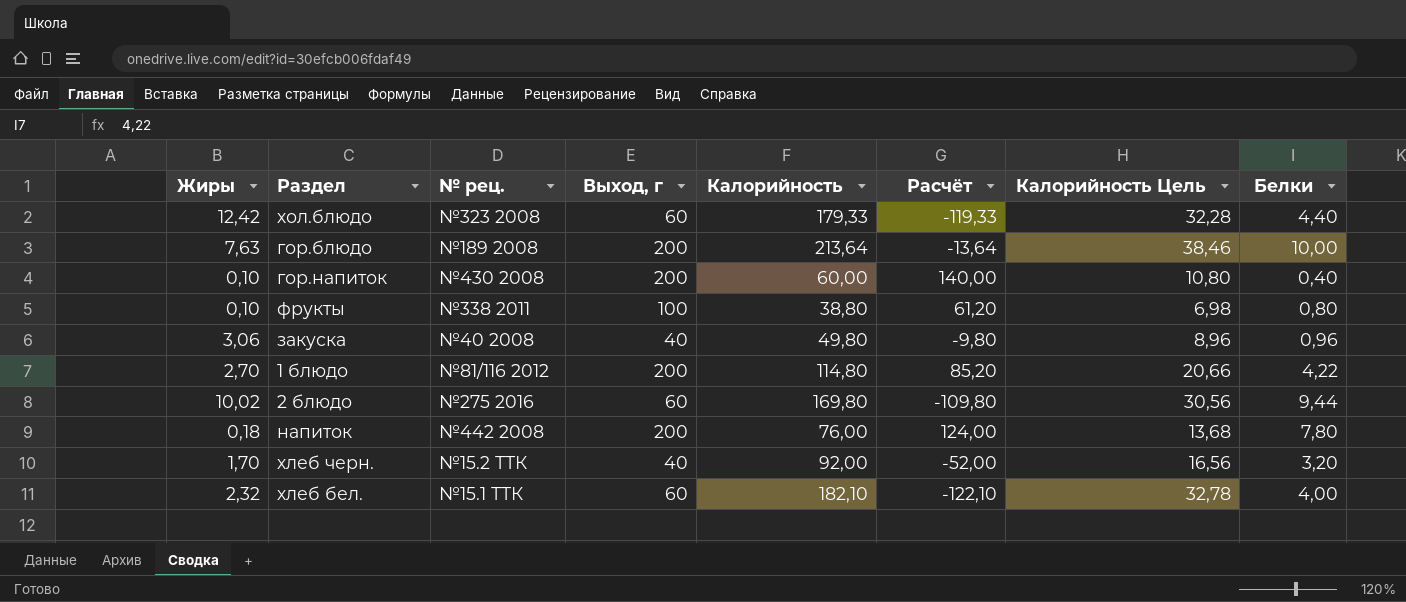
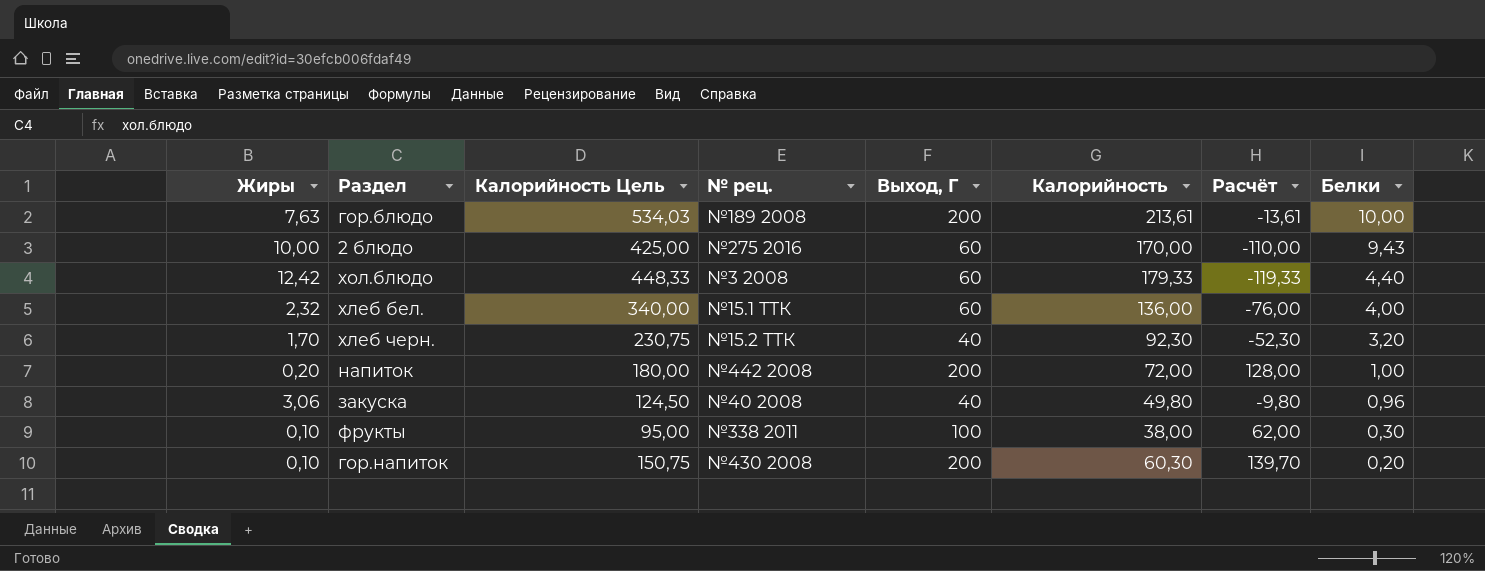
row order: none -> Белки descending
column Калорийность Цель | formula: [Калорийность] * 0,18 -> [Калорийность] * 2,5
column Калорийность Цель | position: 7 -> 3
column name: Выход, г -> Выход, Г
row 1 блюдо: 2,70 | №81/116 2012 | 200 | 114,80 | 85,20 | 20,66 | 4,22 -> none
гор.блюдо | Калорийность: 213,64 -> 213,61
гор.блюдо | Расчёт: -13,64 -> -13,61
2 блюдо | Жиры: 10,02 -> 10,00
2 блюдо | Калорийность: 169,80 -> 170,00
2 блюдо | Расчёт: -109,80 -> -110,00
2 блюдо | Белки: 9,44 -> 9,43
хол.блюдо | № рец.: №323 2008 -> №3 2008
хлеб бел. | Калорийность: 182,10 -> 136,00
хлеб бел. | Расчёт: -122,10 -> -76,00
хлеб черн. | Калорийность: 92,00 -> 92,30
хлеб черн. | Расчёт: -52,00 -> -52,30
напиток | Жиры: 0,18 -> 0,20
напиток | Калорийность: 76,00 -> 72,00
напиток | Расчёт: 124,00 -> 128,00
напиток | Белки: 7,80 -> 1,00
фрукты | Калорийность: 38,80 -> 38,00
фрукты | Расчёт: 61,20 -> 62,00
фрукты | Белки: 0,80 -> 0,30
гор.напиток | Калорийность: 60,00 -> 60,30
гор.напиток | Расчёт: 140,00 -> 139,70
гор.напиток | Белки: 0,40 -> 0,20

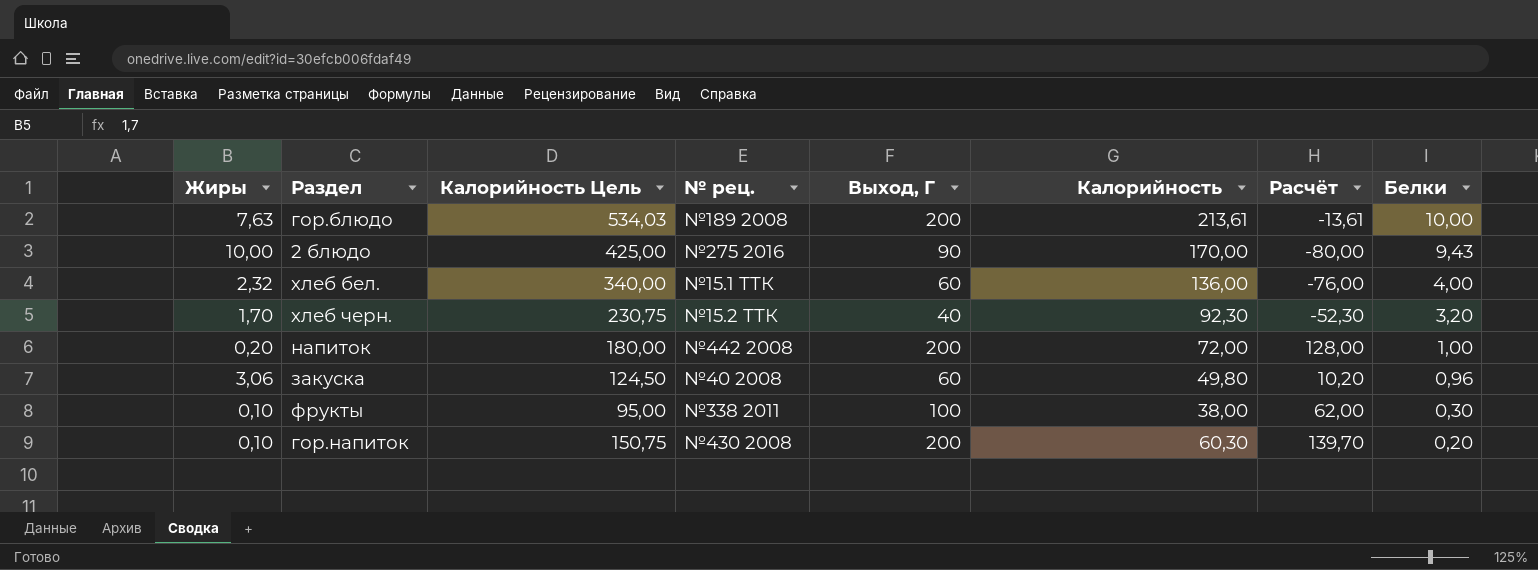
row хол.блюдо: 12,42 | 448,33 | №3 2008 | 60 | 179,33 | -119,33 | 4,40 -> none
2 блюдо | Выход, Г: 60 -> 90
2 блюдо | Расчёт: -110,00 -> -80,00
закуска | Выход, Г: 40 -> 60
закуска | Расчёт: -9,80 -> 10,20

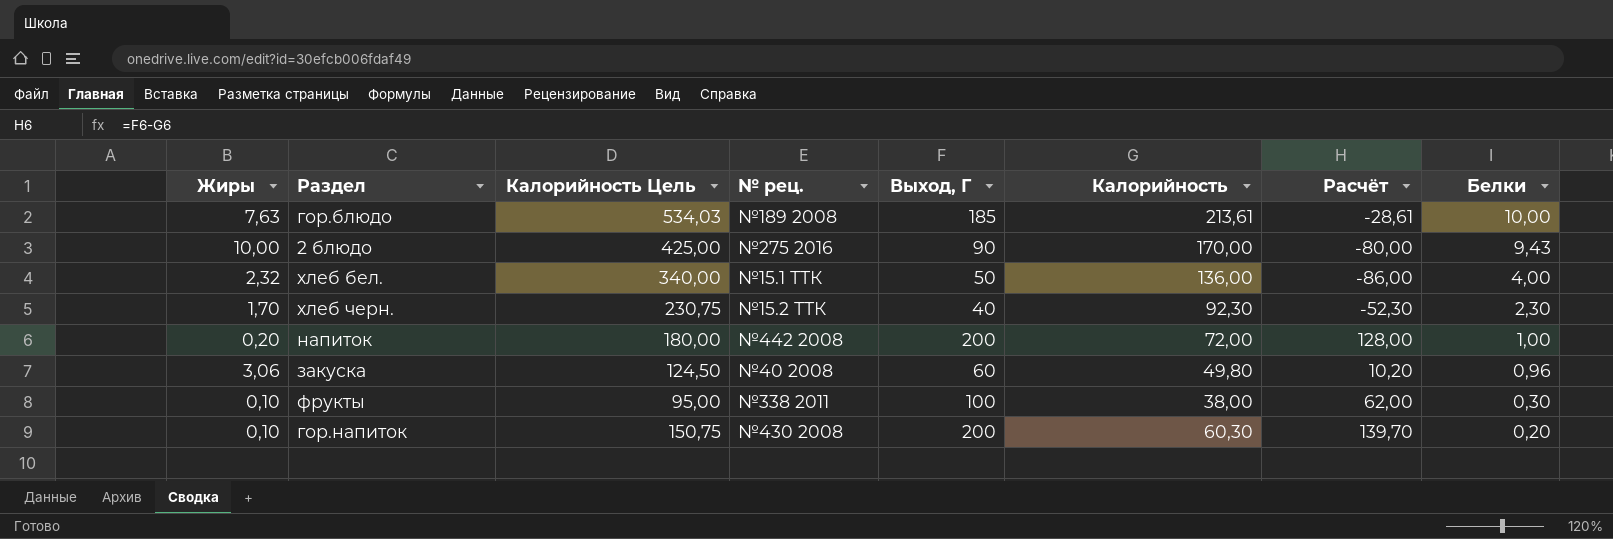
гор.блюдо | Выход, Г: 200 -> 185
гор.блюдо | Расчёт: -13,61 -> -28,61
хлеб бел. | Выход, Г: 60 -> 50
хлеб бел. | Расчёт: -76,00 -> -86,00
хлеб черн. | Белки: 3,20 -> 2,30

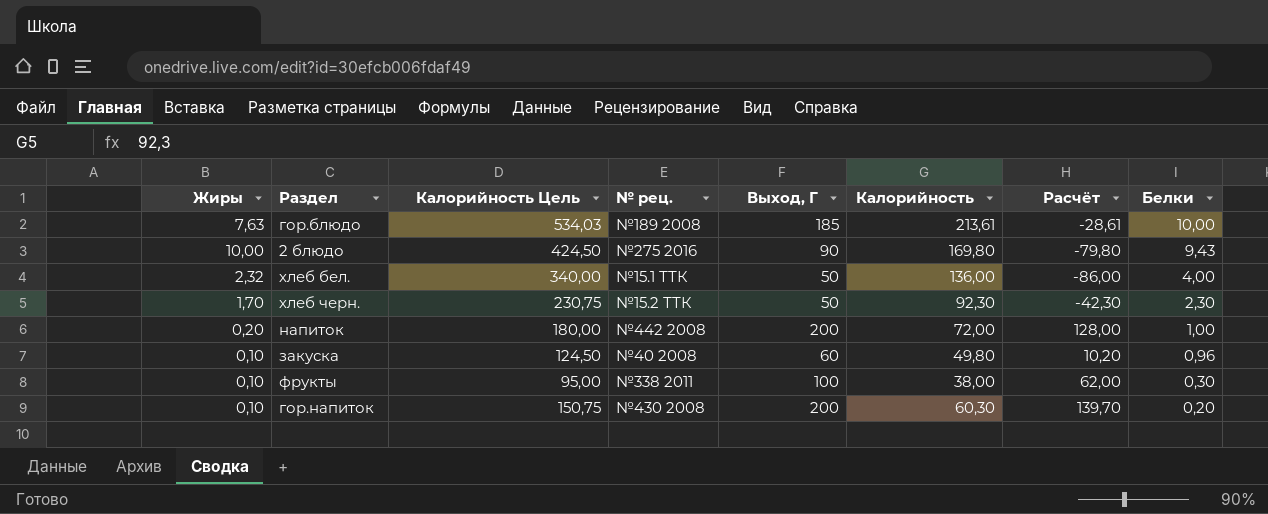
2 блюдо | Калорийность Цель: 425,00 -> 424,50
2 блюдо | Калорийность: 170,00 -> 169,80
2 блюдо | Расчёт: -80,00 -> -79,80
хлеб черн. | Выход, Г: 40 -> 50
хлеб черн. | Расчёт: -52,30 -> -42,30
закуска | Жиры: 3,06 -> 0,10

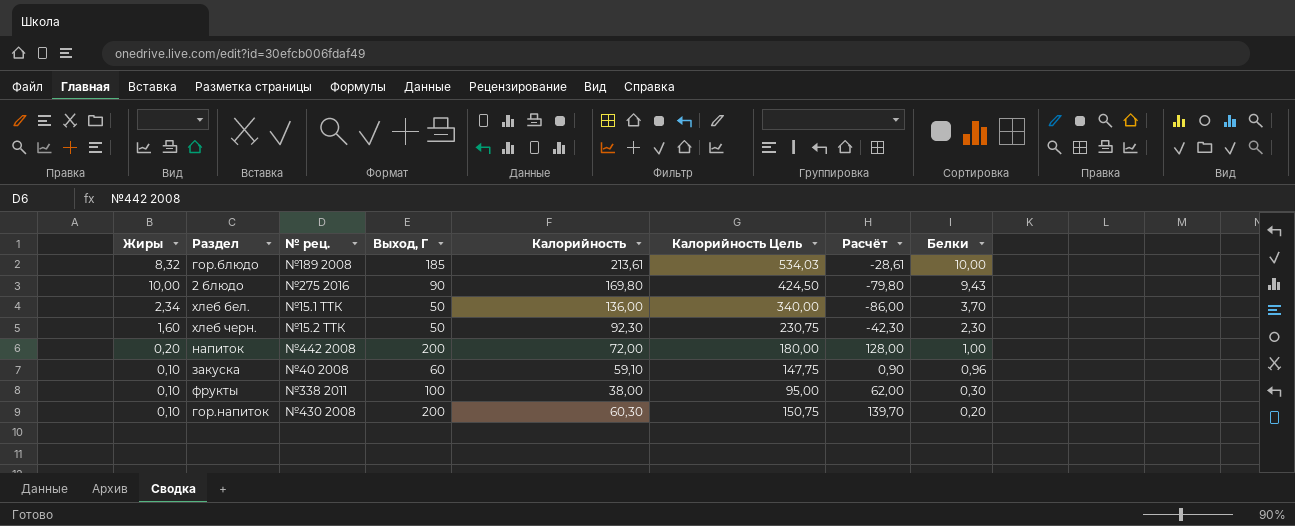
column Калорийность Цель | position: 3 -> 6
гор.блюдо | Жиры: 7,63 -> 8,32
хлеб бел. | Жиры: 2,32 -> 2,34
хлеб бел. | Белки: 4,00 -> 3,70
хлеб черн. | Жиры: 1,70 -> 1,60
закуска | Калорийность: 49,80 -> 59,10
закуска | Калорийность Цель: 124,50 -> 147,75
закуска | Расчёт: 10,20 -> 0,90

